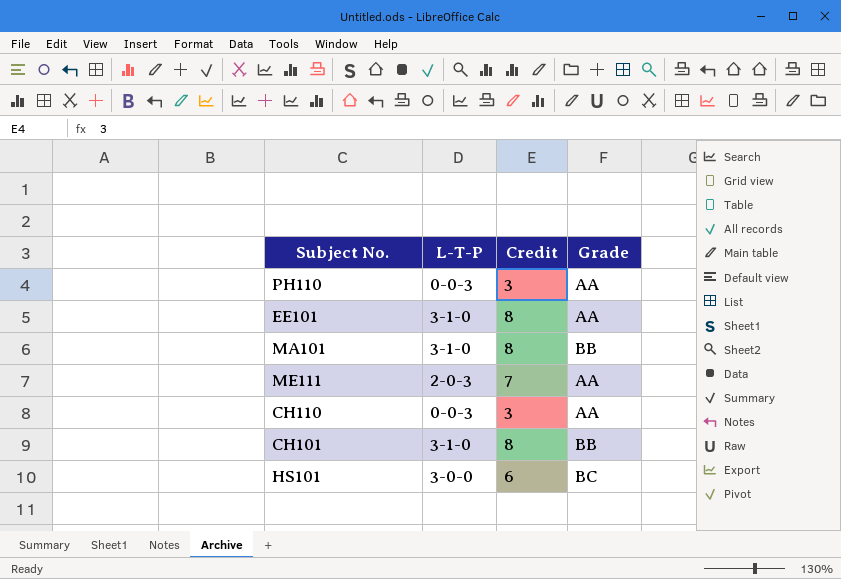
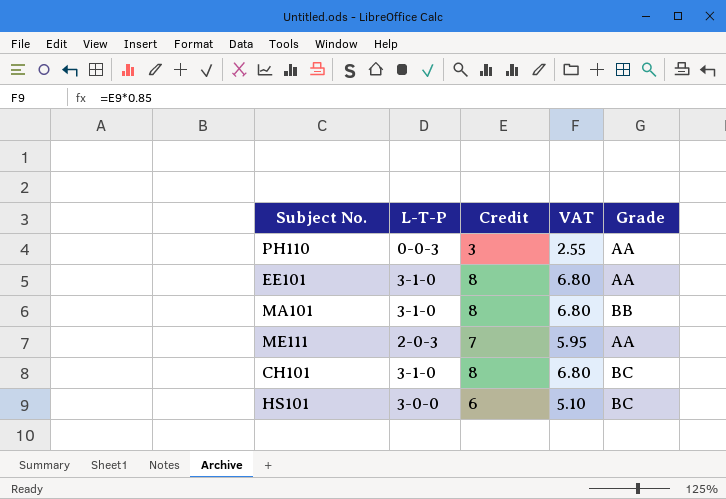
column VAT | formula: none -> [Credit] * 0.85
row CH110: 0-0-3 | 3 | AA -> none
CH101 | Grade: BB -> BC

